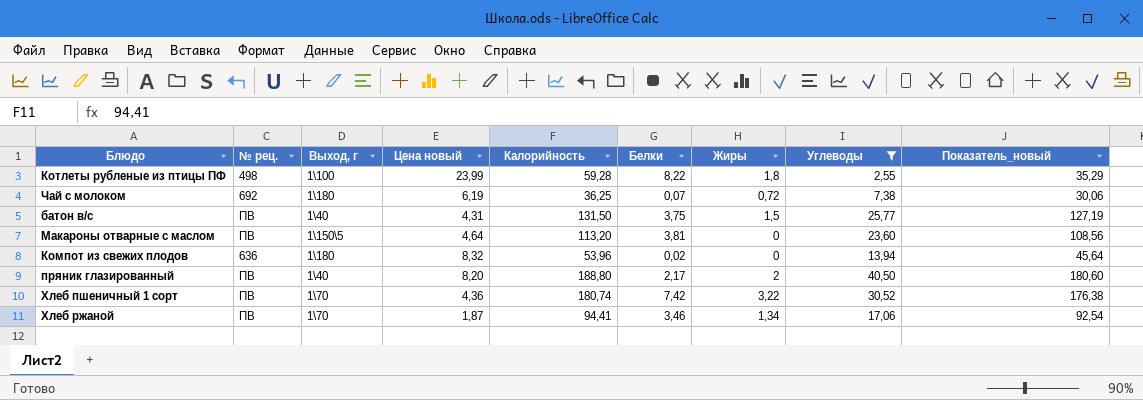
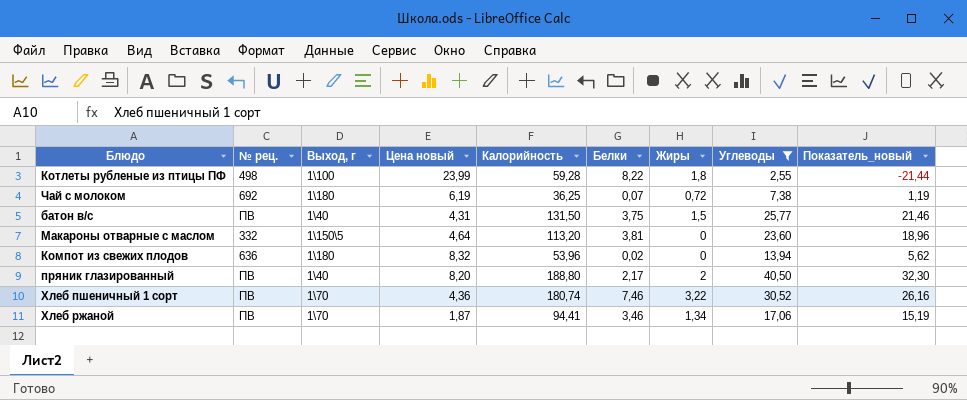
column Показатель_новый | formula: [Калорийность] - [Цена новый] -> [Углеводы] - [Цена новый]
Макароны отварные с маслом | № рец.: ПВ -> 332
Хлеб пшеничный 1 сорт | Белки: 7,42 -> 7,46

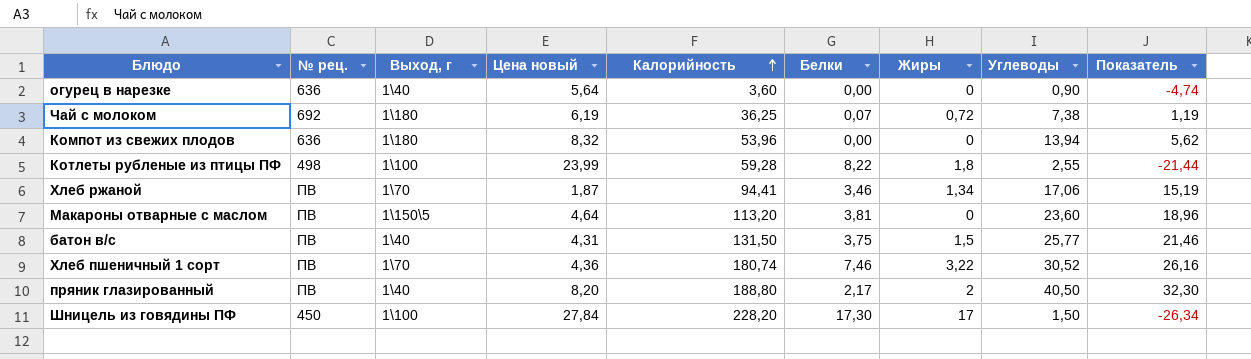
filter: Углеводы >= 2,55 -> none
row order: none -> Калорийность ascending
column name: Показатель_новый -> Показатель
Компот из свежих плодов | Белки: 0,02 -> 0,00
Макароны отварные с маслом | № рец.: 332 -> ПВ

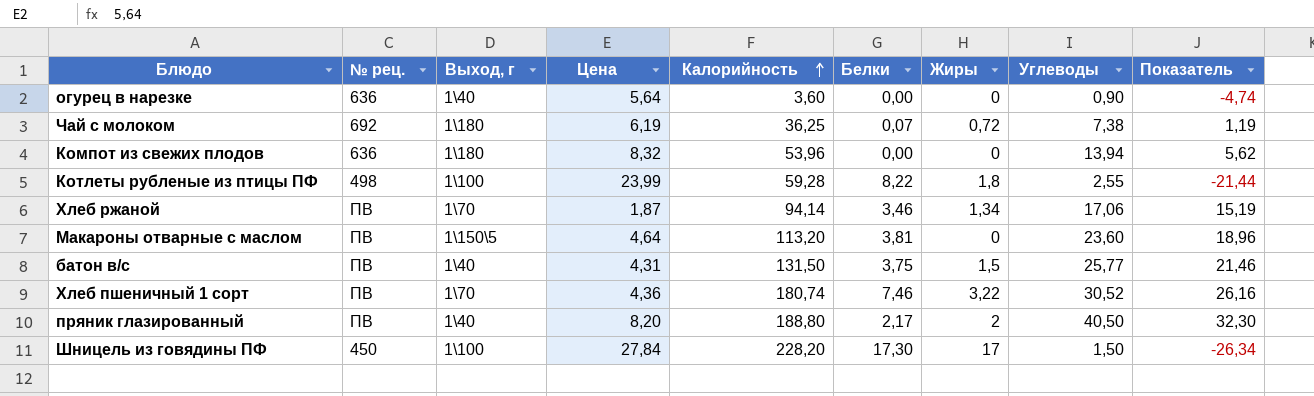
column name: Цена новый -> Цена
Хлеб ржаной | Калорийность: 94,41 -> 94,14

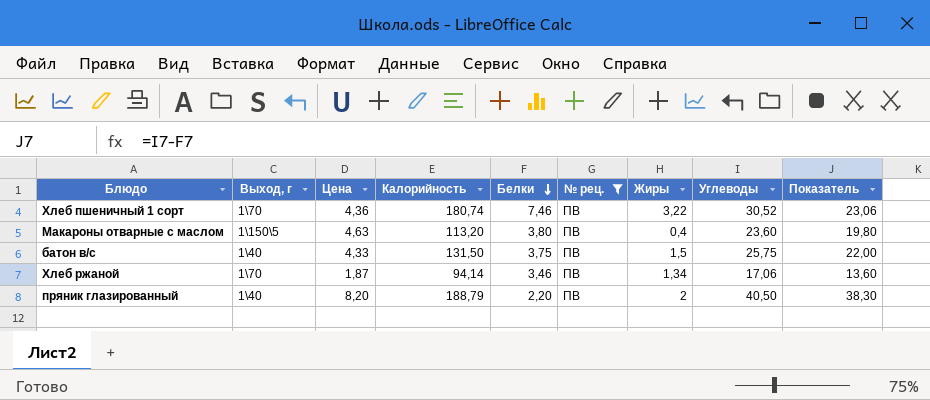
filter: none -> № рец. = ПВ
row order: Калорийность ascending -> Белки descending
column № рец. | position: 2 -> 6
column Показатель | formula: [Углеводы] - [Цена] -> [Углеводы] - [Белки]
Макароны отварные с маслом | Цена: 4,64 -> 4,63
Макароны отварные с маслом | Белки: 3,81 -> 3,80
Макароны отварные с маслом | Жиры: 0 -> 0,4
батон в/с | Цена: 4,31 -> 4,33
батон в/с | Углеводы: 25,77 -> 25,75
пряник глазированный | Калорийность: 188,80 -> 188,79
пряник глазированный | Белки: 2,17 -> 2,20

